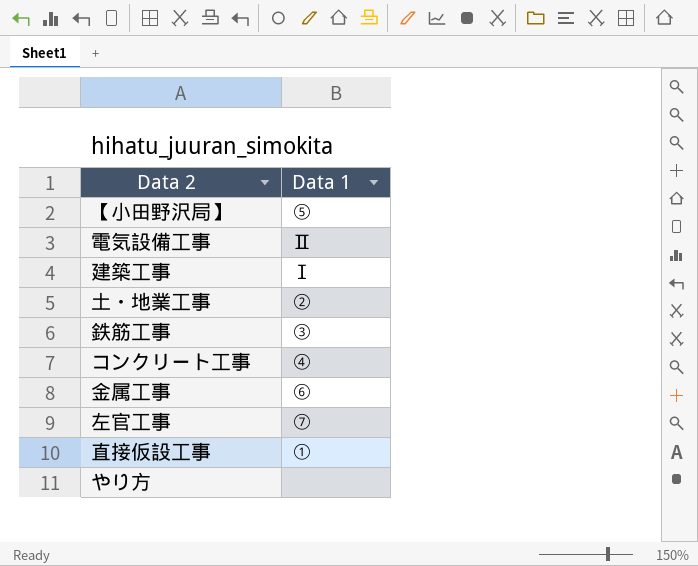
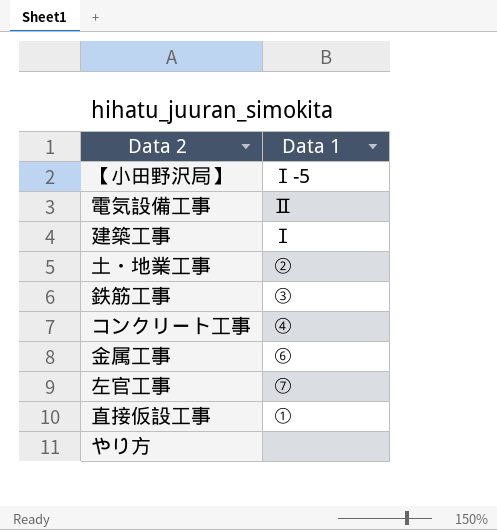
【小田野沢局】 | Data 1: ⑤ -> Ⅰ-5

